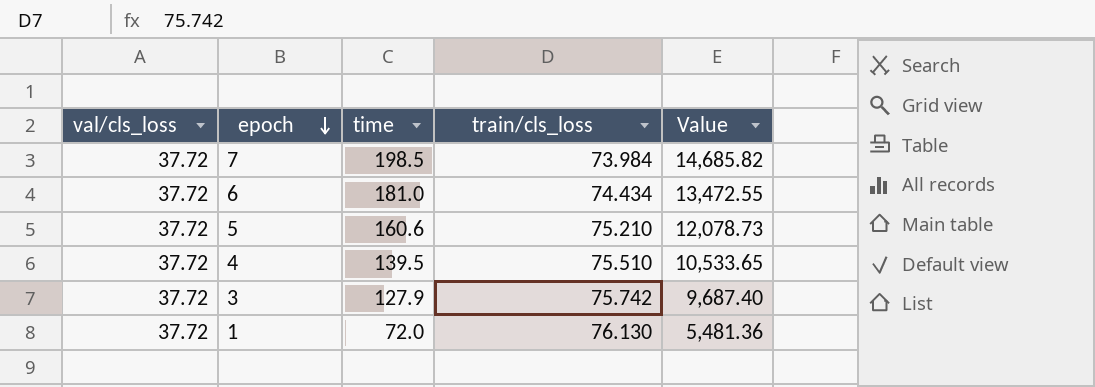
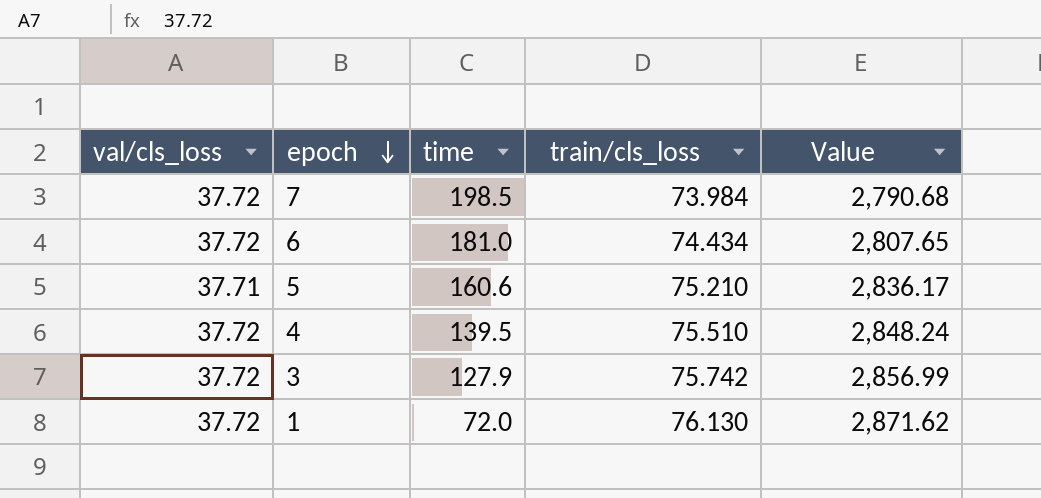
column Value | formula: [time] * [train/cls_loss] -> [val/cls_loss] * [train/cls_loss]
5 | val/cls_loss: 37.72 -> 37.71

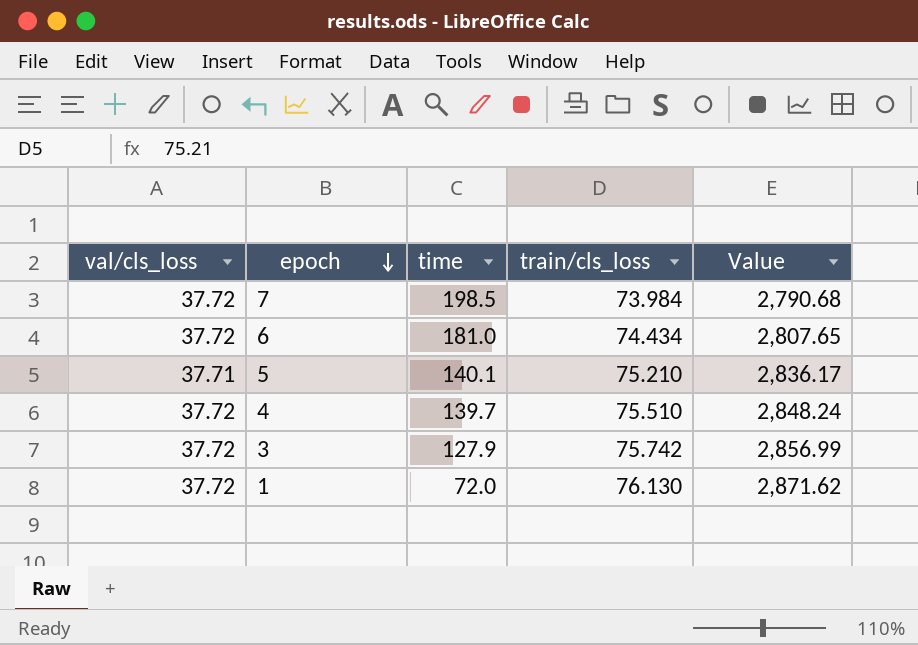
5 | time: 160.6 -> 140.1
4 | time: 139.5 -> 139.7

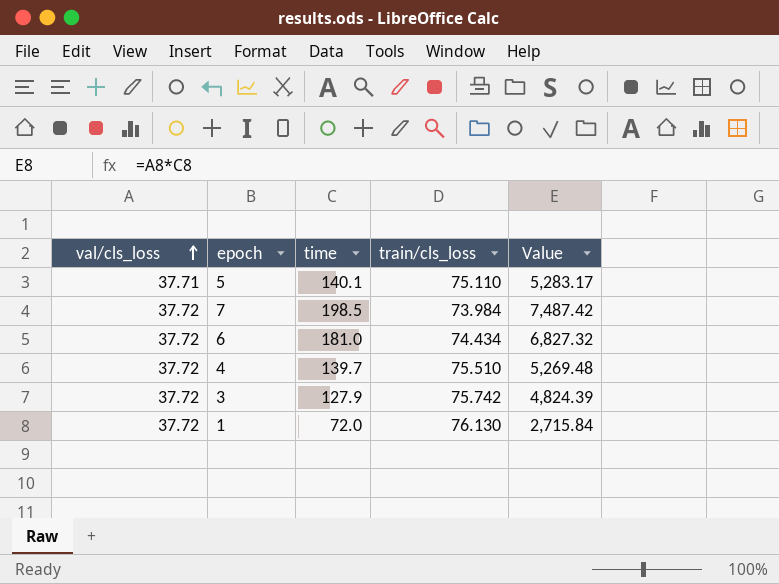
row order: epoch descending -> val/cls_loss ascending
column Value | formula: [val/cls_loss] * [train/cls_loss] -> [val/cls_loss] * [time]
5 | train/cls_loss: 75.210 -> 75.110

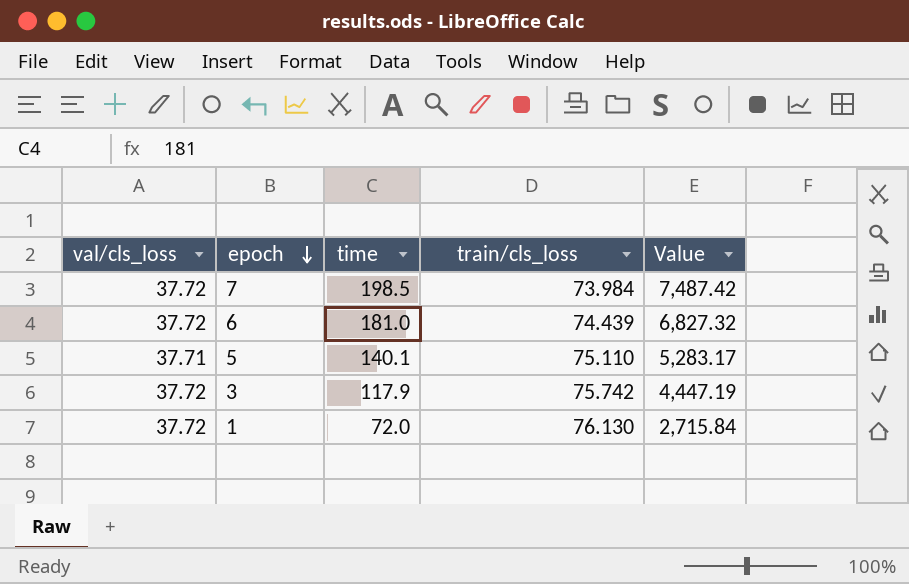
row order: val/cls_loss ascending -> epoch descending
row 4: 37.72 | 139.7 | 75.510 | 5,269.48 -> none
6 | train/cls_loss: 74.434 -> 74.439
3 | time: 127.9 -> 117.9
3 | Value: 4,824.39 -> 4,447.19

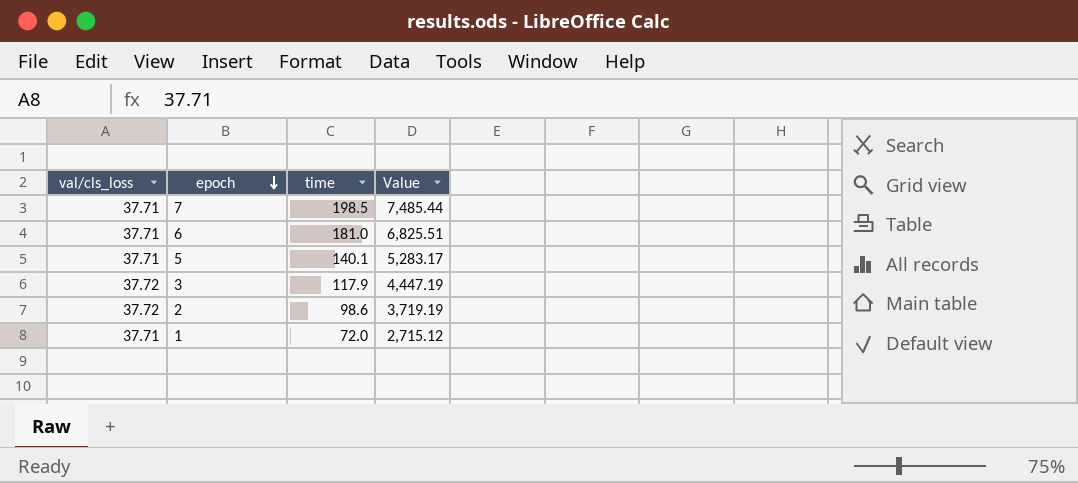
column train/cls_loss | position: 4 -> none
7 | val/cls_loss: 37.72 -> 37.71
7 | Value: 7,487.42 -> 7,485.44
6 | val/cls_loss: 37.72 -> 37.71
6 | Value: 6,827.32 -> 6,825.51
row 2: none -> 37.72 | 98.6 | 3,719.19
1 | val/cls_loss: 37.72 -> 37.71
1 | Value: 2,715.84 -> 2,715.12

